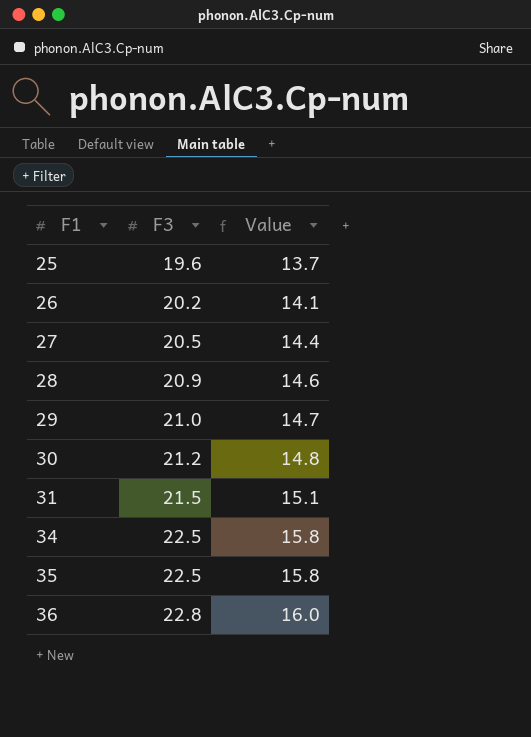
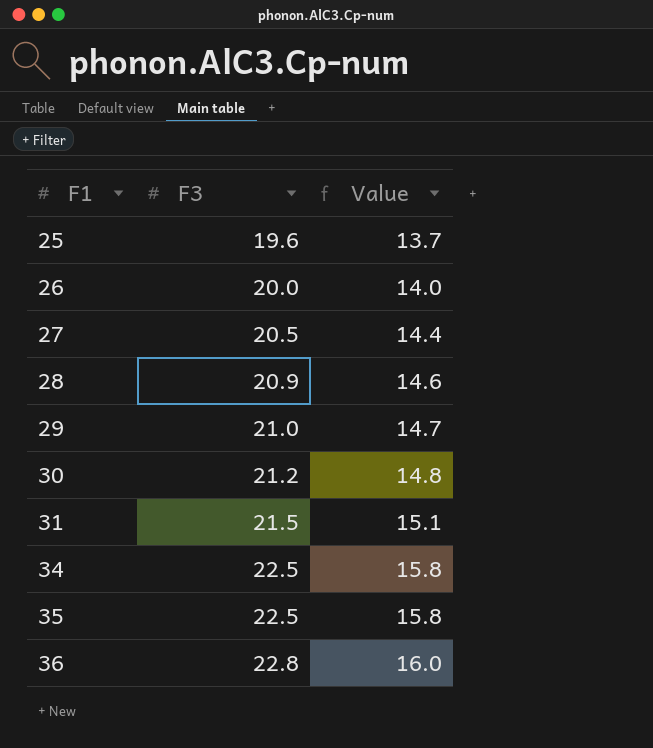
26 | F3: 20.2 -> 20.0
26 | Value: 14.1 -> 14.0

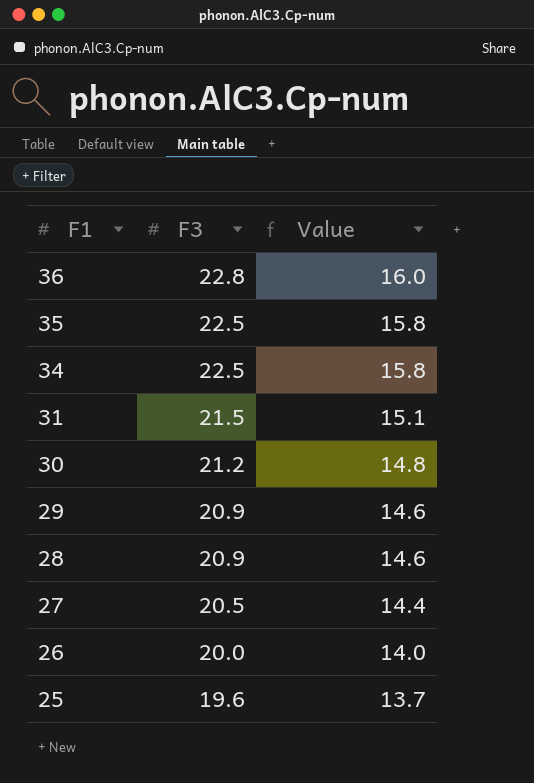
row order: F1 ascending -> F1 descending
29 | F3: 21.0 -> 20.9
29 | Value: 14.7 -> 14.6

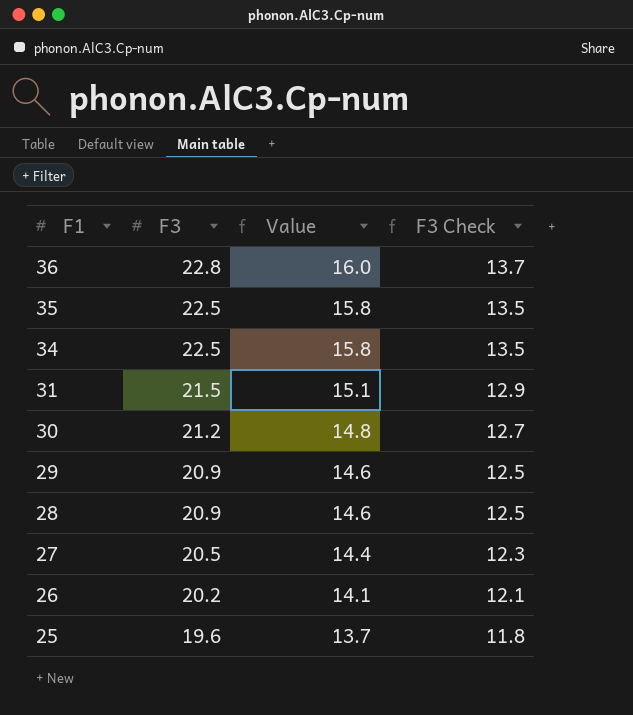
column F3 Check | formula: none -> [F3] * 0.6
26 | F3: 20.0 -> 20.2
26 | Value: 14.0 -> 14.1

